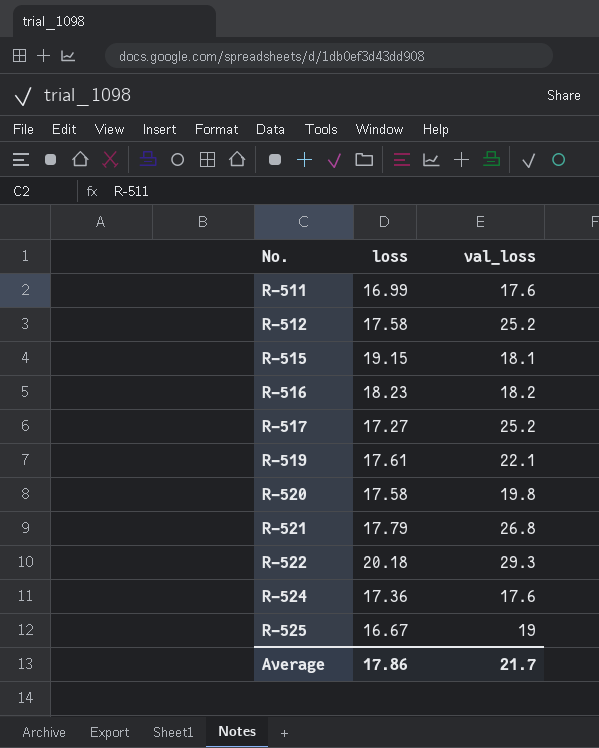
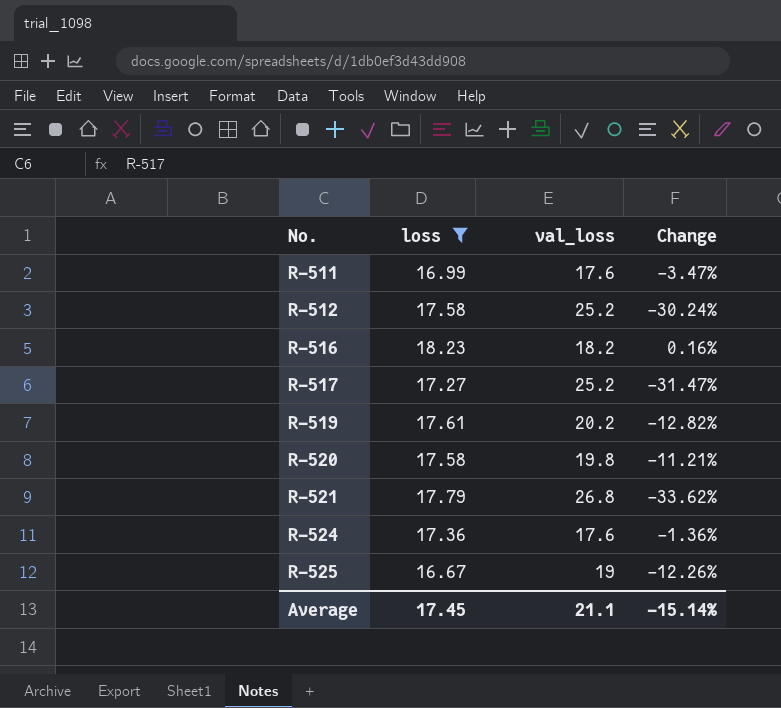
filter: none -> loss <= 18.23
column Change | formula: none -> ([loss] - [val_loss]) / [val_loss]
R-519 | val_loss: 22.1 -> 20.2
Average | loss: 17.86 -> 17.45
Average | val_loss: 21.7 -> 21.1

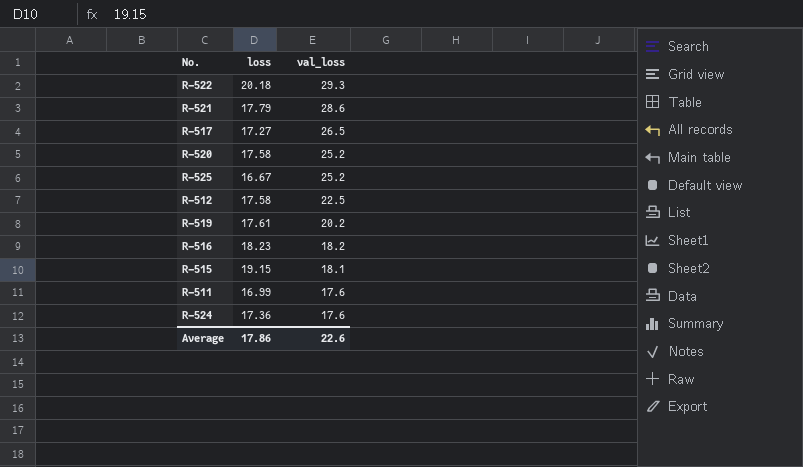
filter: loss <= 18.23 -> none
row order: No. ascending -> val_loss descending
column Change | formula: ([loss] - [val_loss]) / [val_loss] -> none
R-521 | val_loss: 26.8 -> 28.6
R-517 | val_loss: 25.2 -> 26.5
R-520 | val_loss: 19.8 -> 25.2
R-525 | val_loss: 19 -> 25.2
R-512 | val_loss: 25.2 -> 22.5
Average | loss: 17.45 -> 17.86
Average | val_loss: 21.1 -> 22.6

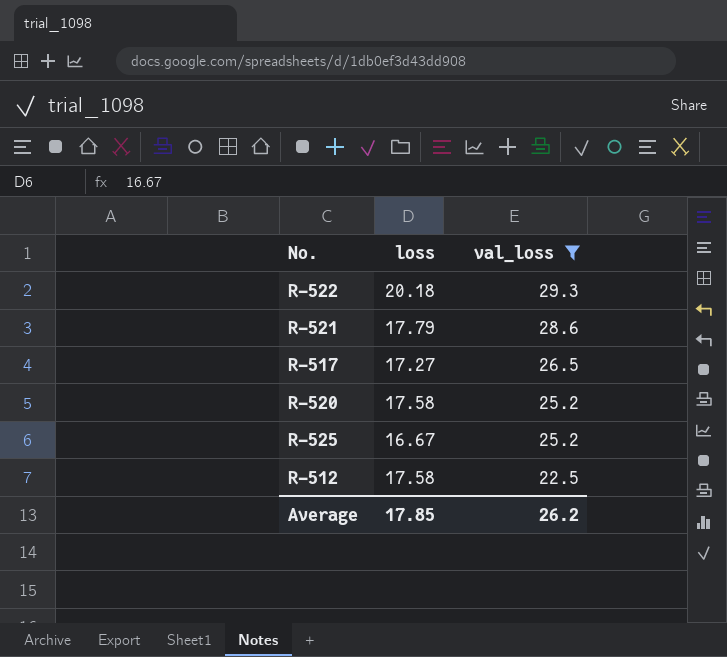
filter: none -> val_loss >= 22.5
Average | loss: 17.86 -> 17.85
Average | val_loss: 22.6 -> 26.2

